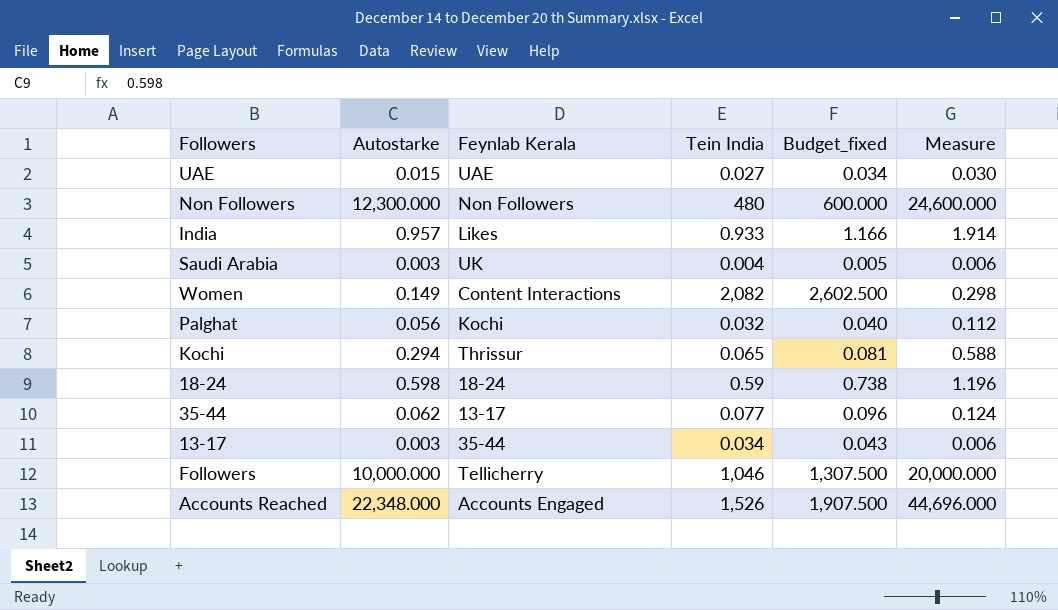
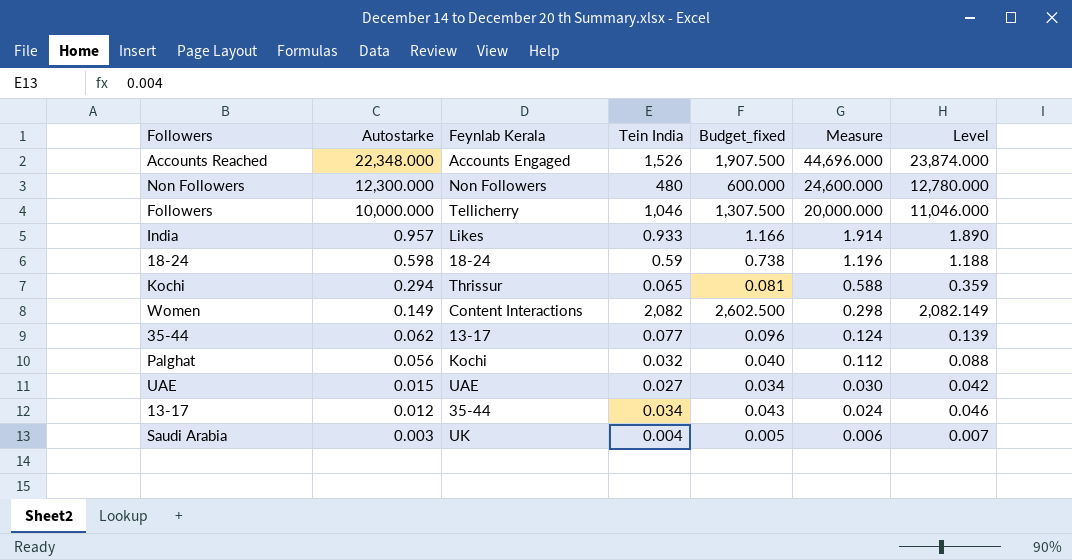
row order: none -> Autostarke descending
column Level | formula: none -> [Autostarke] + [Tein India]
13-17 | Autostarke: 0.003 -> 0.012
13-17 | Measure: 0.006 -> 0.024

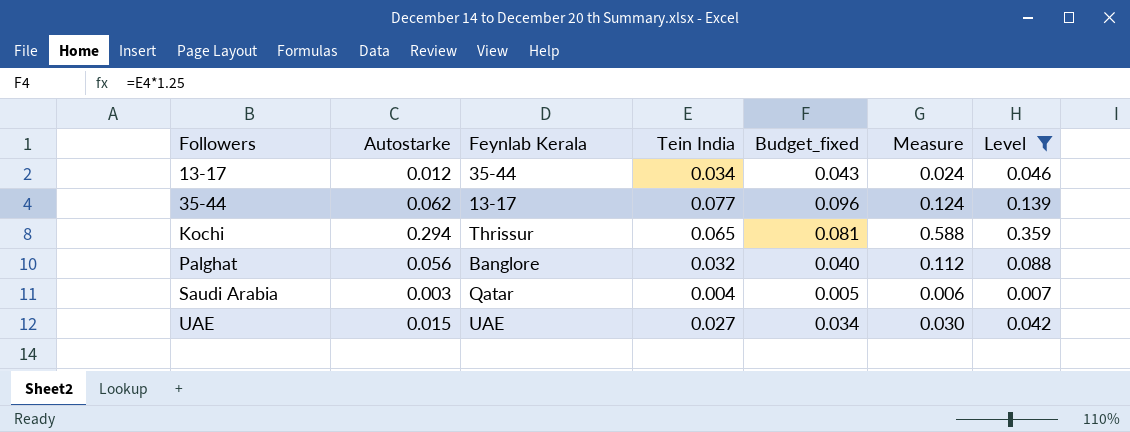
filter: none -> Level <= 0.359
row order: Autostarke descending -> Followers ascending
Palghat | Feynlab Kerala: Kochi -> Banglore
Saudi Arabia | Feynlab Kerala: UK -> Qatar

